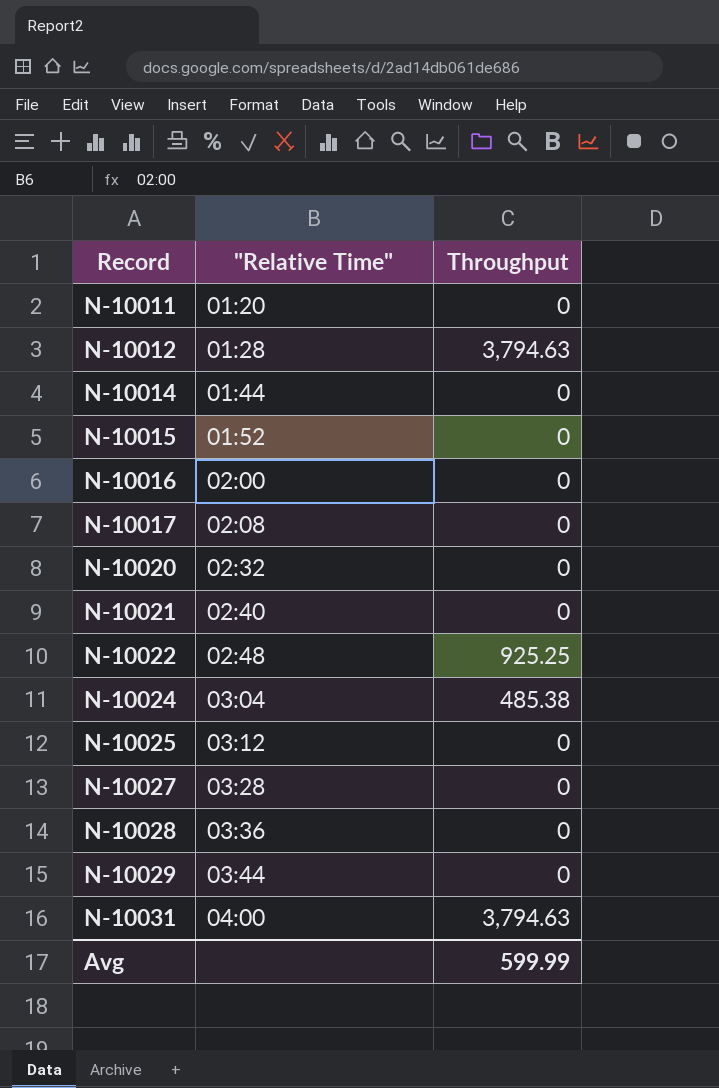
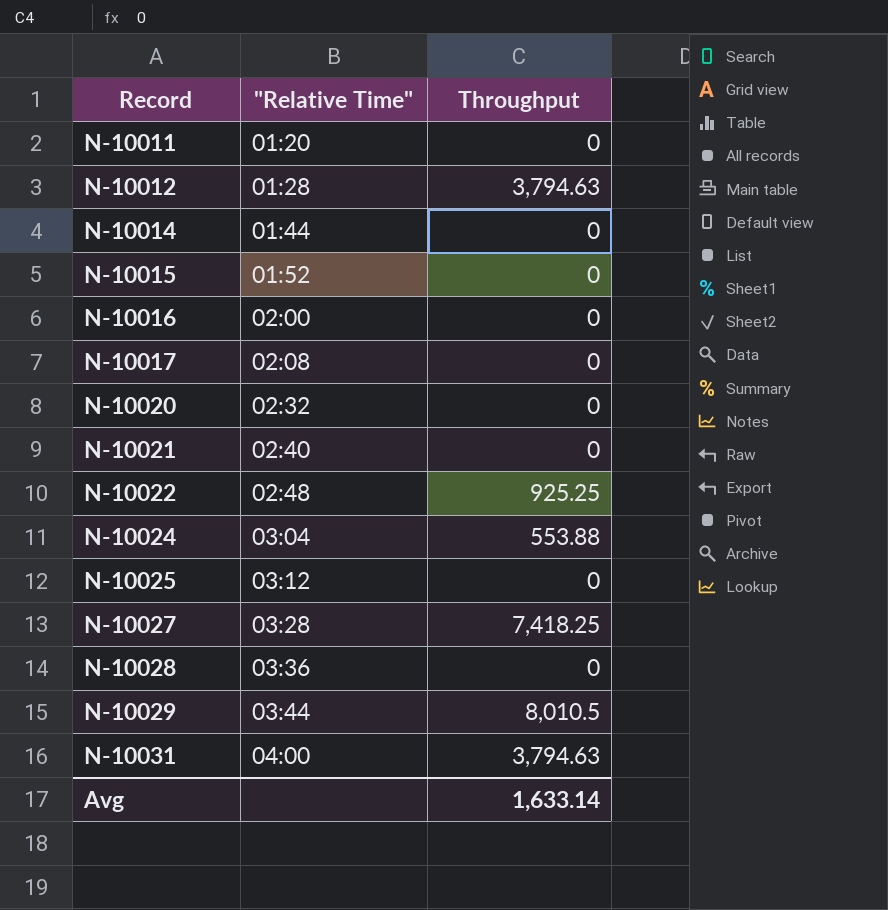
N-10024 | Throughput: 485.38 -> 553.88
N-10027 | Throughput: 0 -> 7,418.25
N-10029 | Throughput: 0 -> 8,010.5
Avg | Throughput: 599.99 -> 1,633.14

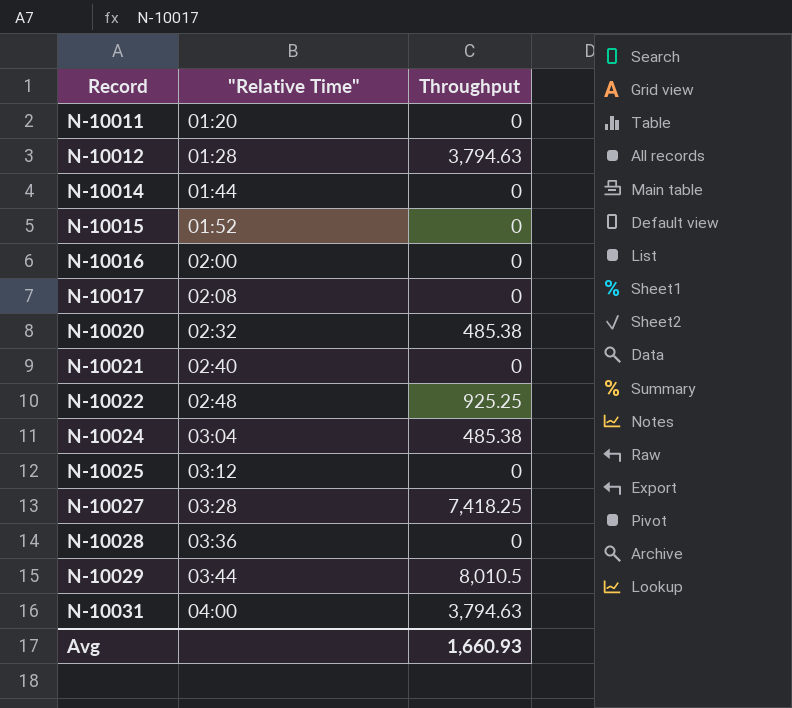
N-10020 | Throughput: 0 -> 485.38
N-10024 | Throughput: 553.88 -> 485.38
Avg | Throughput: 1,633.14 -> 1,660.93

